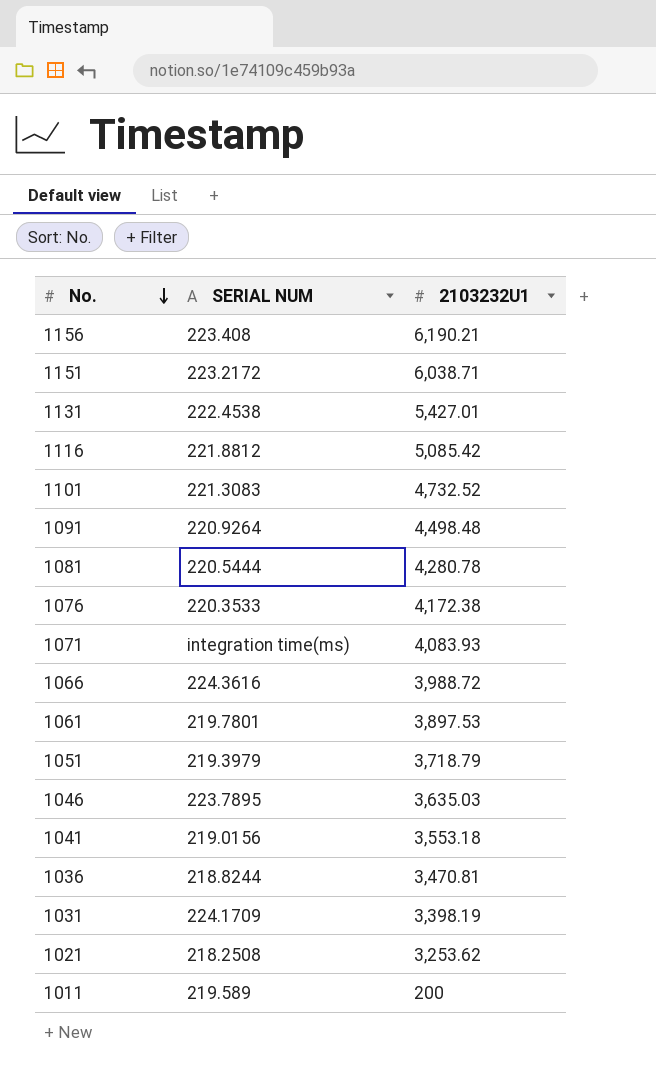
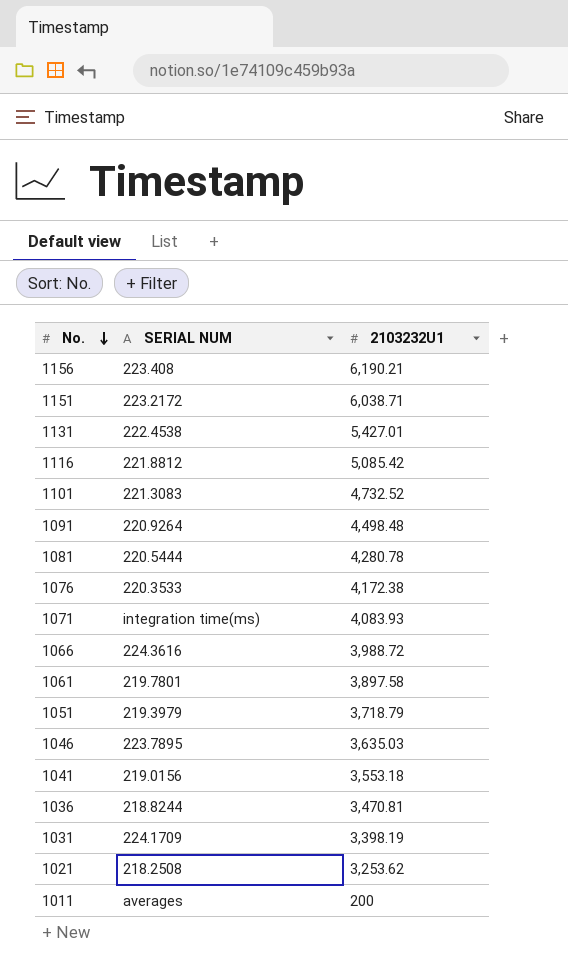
1061 | 2103232U1: 3,897.53 -> 3,897.58
1011 | SERIAL NUM: 219.589 -> averages

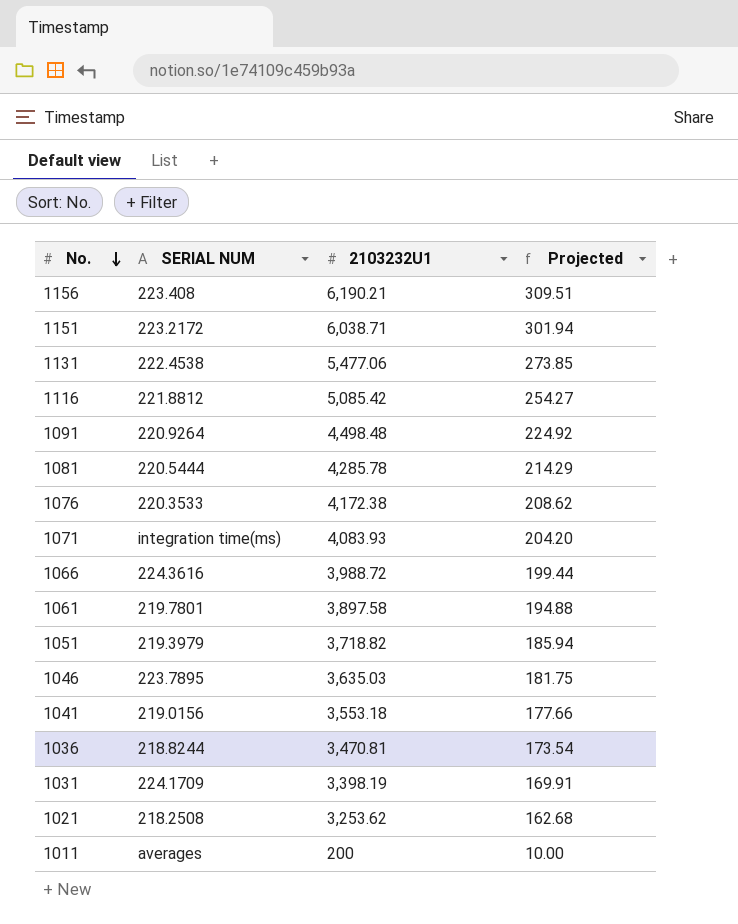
column Projected | formula: none -> [2103232U1] * 0.05
row 1101: 221.3083 | 4,732.52 -> none
1131 | 2103232U1: 5,427.01 -> 5,477.06
1081 | 2103232U1: 4,280.78 -> 4,285.78
1051 | 2103232U1: 3,718.79 -> 3,718.82

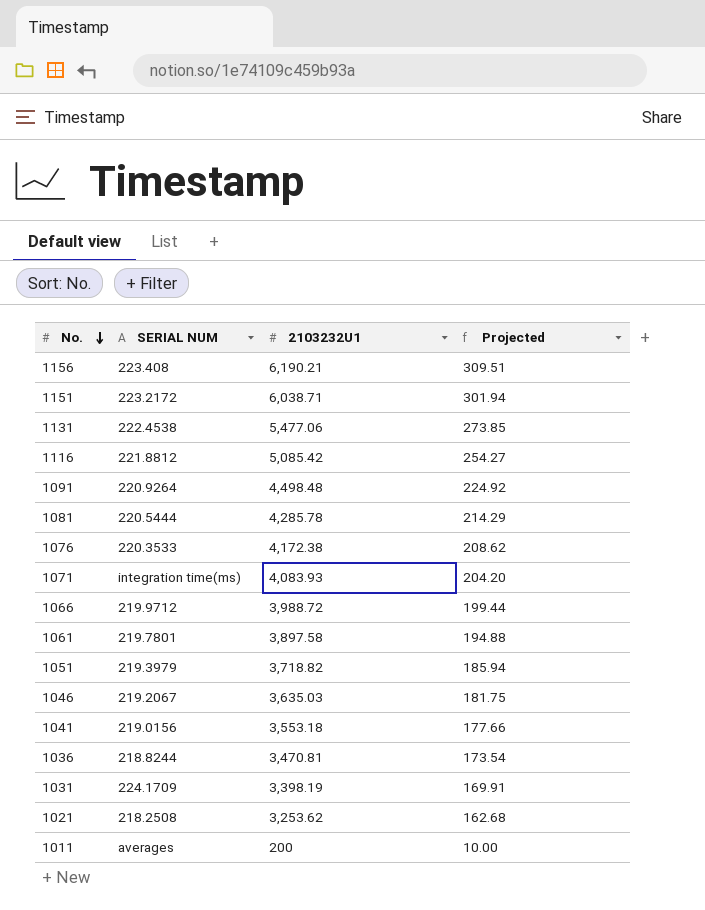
1066 | SERIAL NUM: 224.3616 -> 219.9712
1046 | SERIAL NUM: 223.7895 -> 219.2067

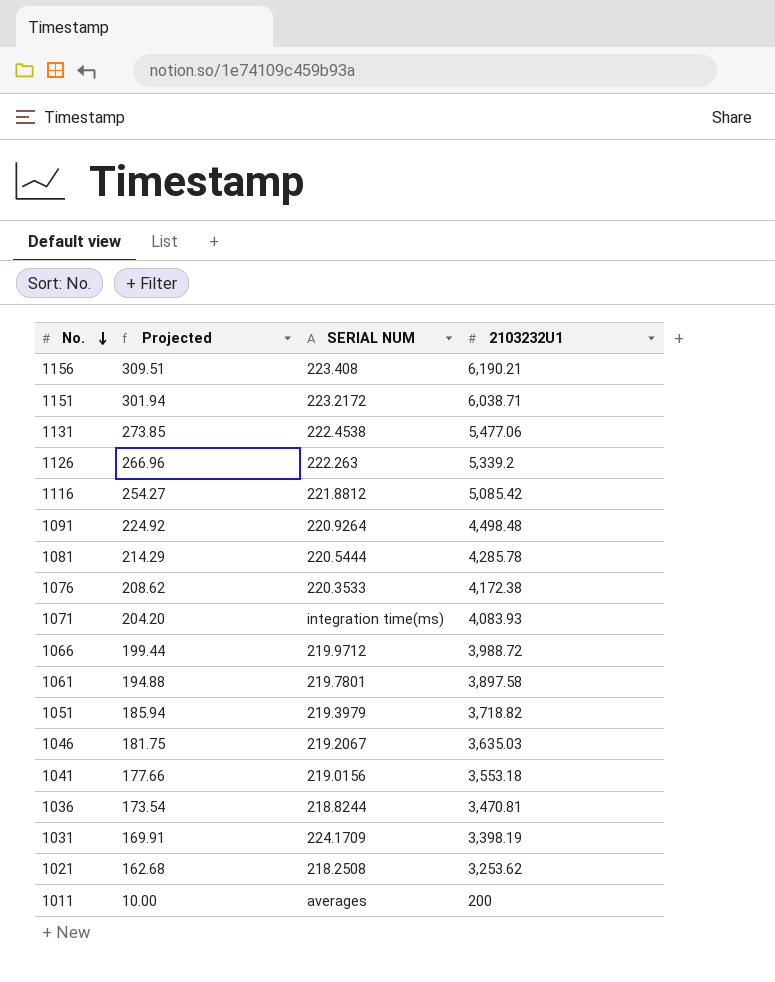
column Projected | position: 4 -> 2
row 1126: none -> 266.96 | 222.263 | 5,339.2

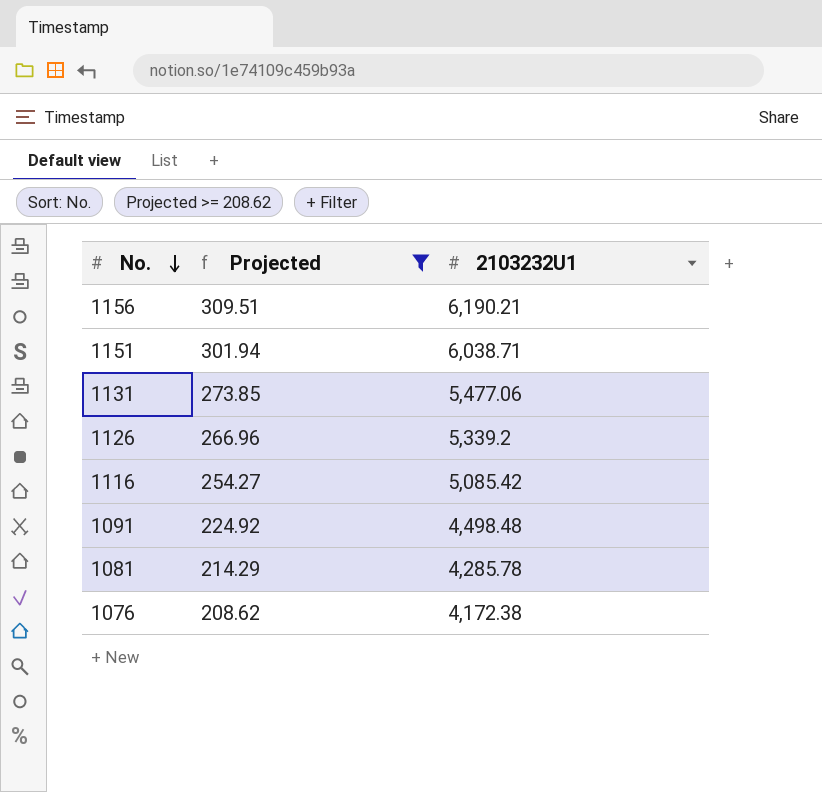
filter: none -> Projected >= 208.62
column SERIAL NUM | position: 3 -> none

